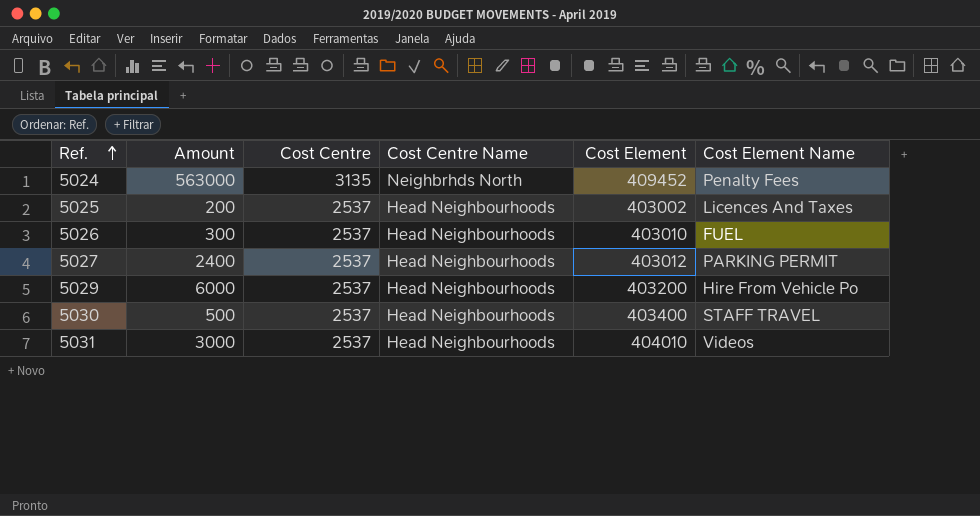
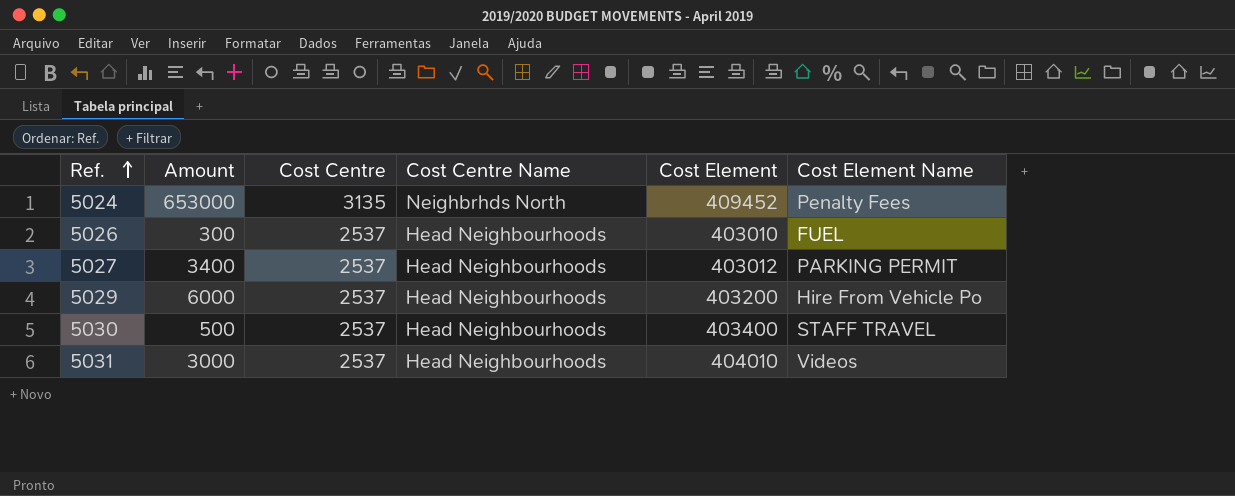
row 5025: 200 | 2537 | Head Neighbourhoods | 403002 | Licences And Taxes -> none
5024 | Amount: 563000 -> 653000
5027 | Amount: 2400 -> 3400

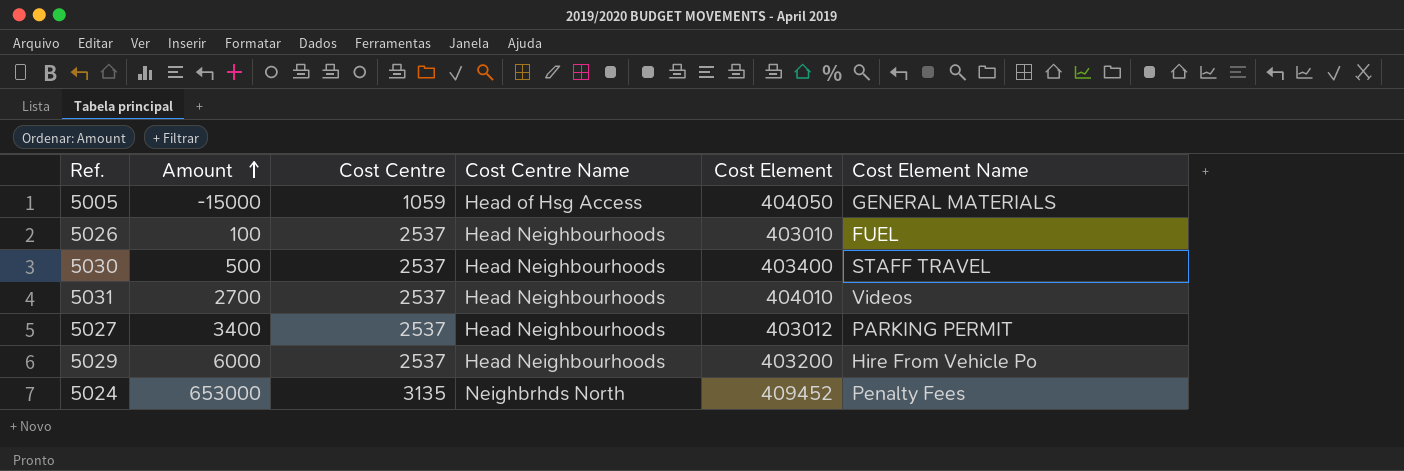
row order: Ref. ascending -> Amount ascending
row 5005: none -> -15000 | 1059 | Head of Hsg Access | 404050 | GENERAL MATERIALS
5026 | Amount: 300 -> 100
5031 | Amount: 3000 -> 2700

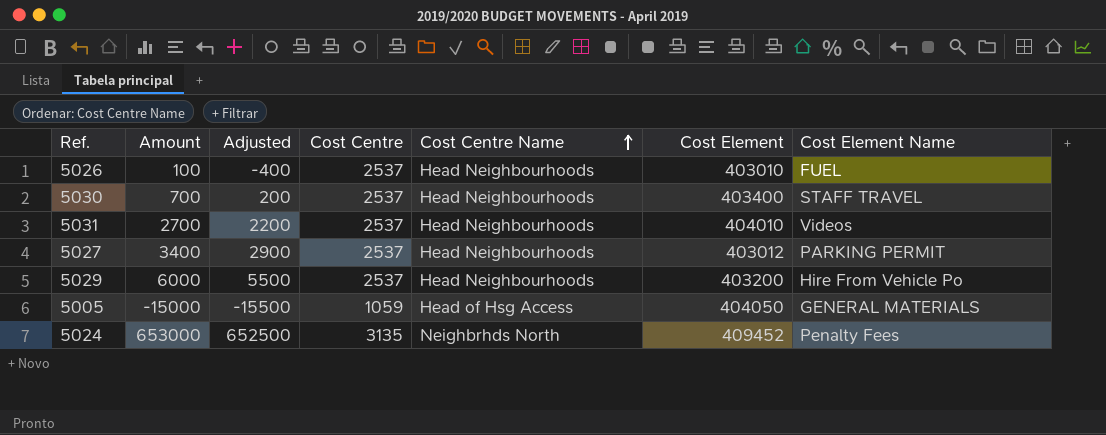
row order: Amount ascending -> Cost Centre Name ascending
column Adjusted | formula: none -> [Amount] - 500
5030 | Amount: 500 -> 700

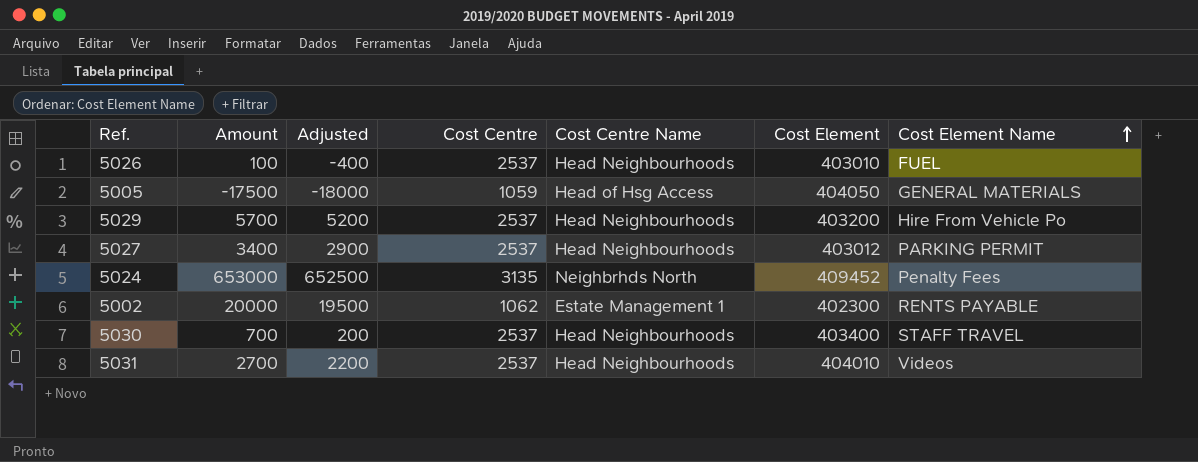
row order: Cost Centre Name ascending -> Cost Element Name ascending
5005 | Amount: -15000 -> -17500
5005 | Adjusted: -15500 -> -18000
5029 | Amount: 6000 -> 5700
5029 | Adjusted: 5500 -> 5200
row 5002: none -> 20000 | 19500 | 1062 | Estate Management 1 | 402300 | RENTS PAYABLE

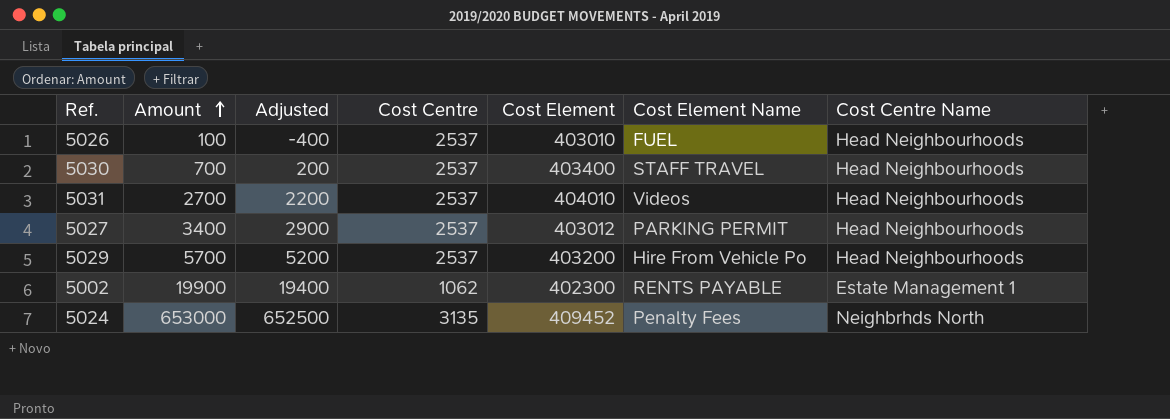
row order: Cost Element Name ascending -> Amount ascending
column Cost Centre Name | position: 5 -> 7
row 5005: -17500 | -18000 | 1059 | Head of Hsg Access | 404050 | GENERAL MATERIALS -> none
5002 | Amount: 20000 -> 19900
5002 | Adjusted: 19500 -> 19400

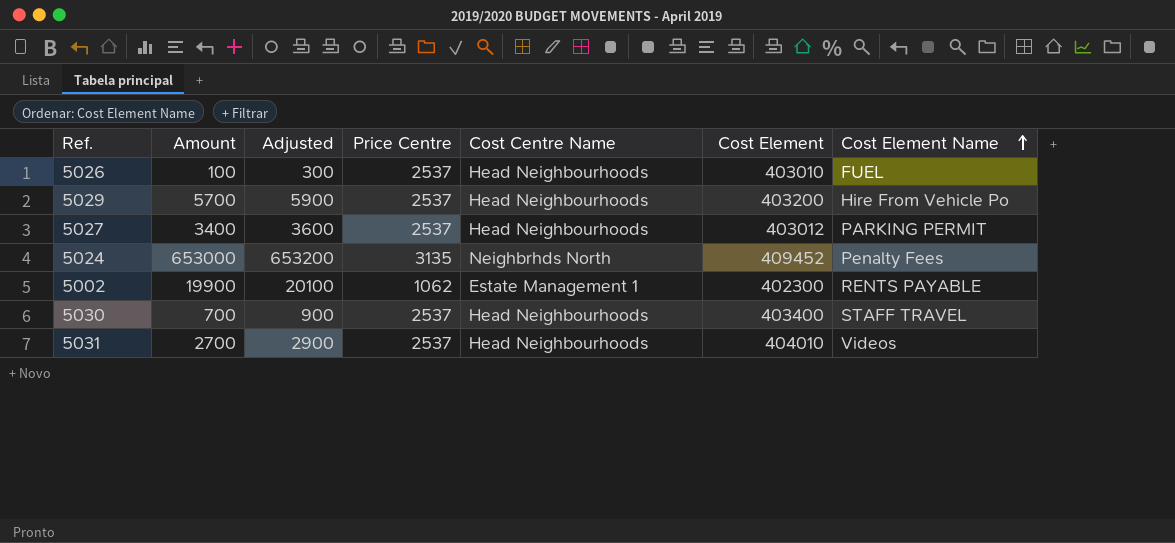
row order: Amount ascending -> Cost Element Name ascending
column Adjusted | formula: [Amount] - 500 -> [Amount] + 200
column name: Cost Centre -> Price Centre
column Cost Centre Name | position: 7 -> 5

